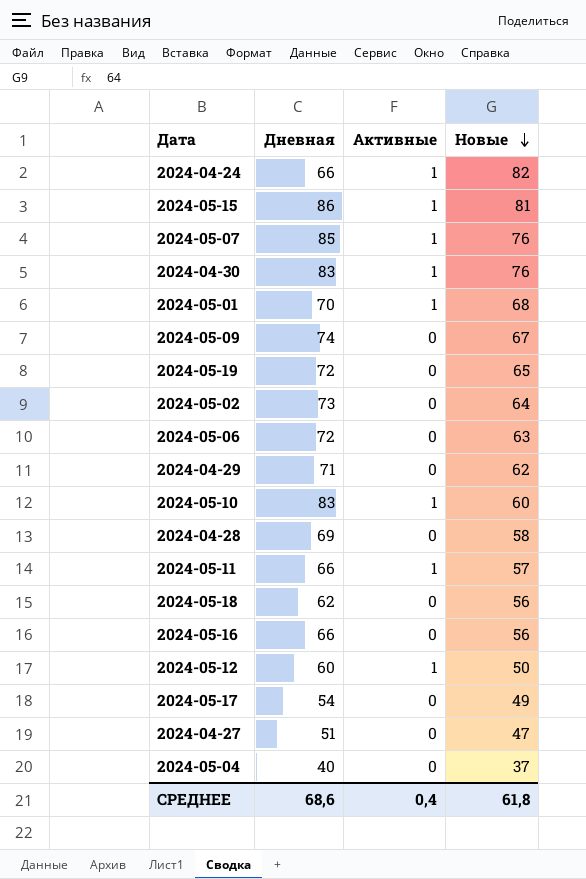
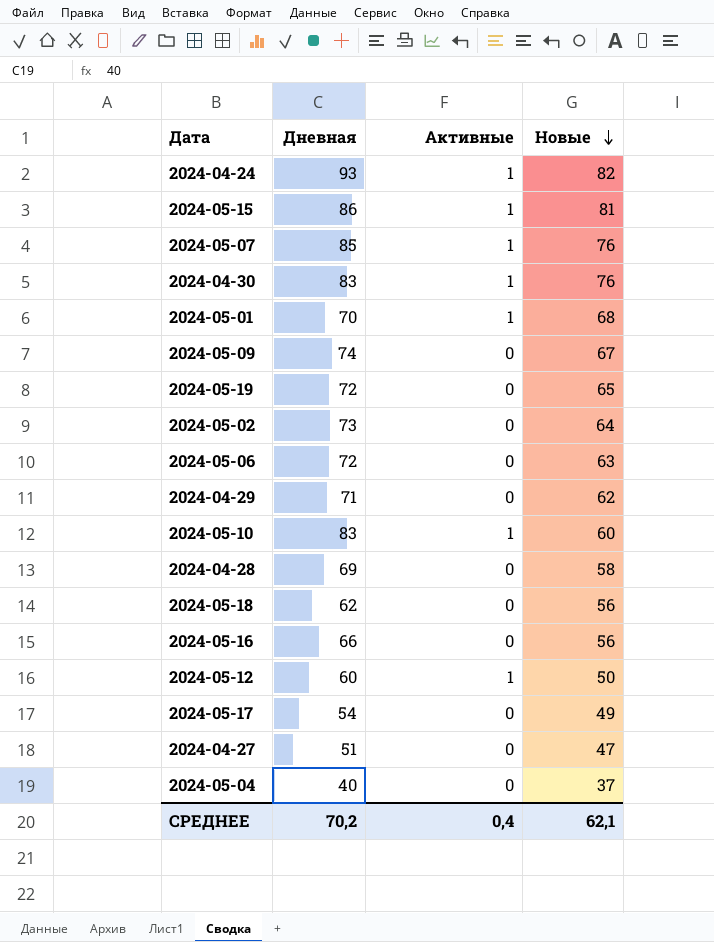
row 2024-05-11: 66 | 1 | 57 -> none
2024-04-24 | Дневная: 66 -> 93
СРЕДНЕЕ | Дневная: 68,6 -> 70,2
СРЕДНЕЕ | Новые: 61,8 -> 62,1

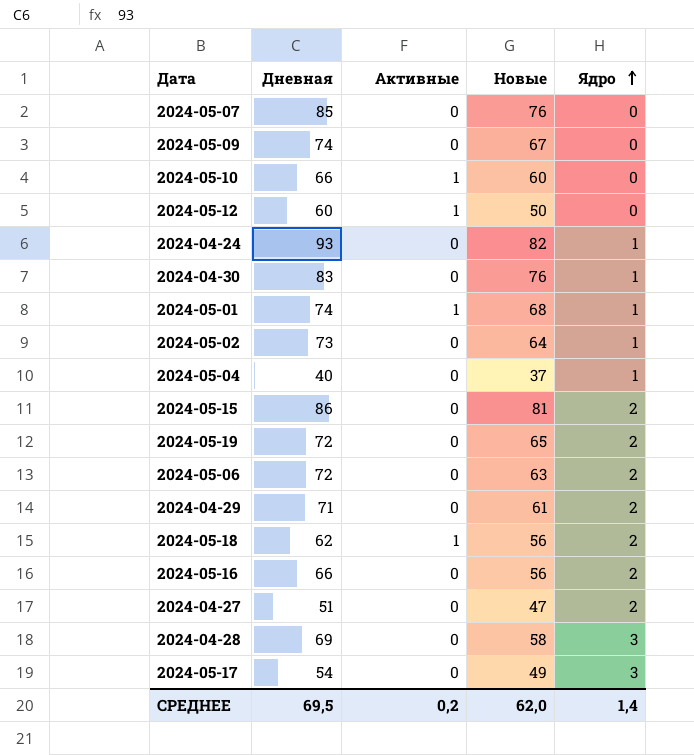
row order: Новые descending -> Ядро ascending
column Ядро | position: none -> 5
2024-05-07 | Активные: 1 -> 0
2024-05-10 | Дневная: 83 -> 66
2024-04-24 | Активные: 1 -> 0
2024-04-30 | Активные: 1 -> 0
2024-05-01 | Дневная: 70 -> 74
2024-05-15 | Активные: 1 -> 0
2024-04-29 | Новые: 62 -> 61
2024-05-18 | Активные: 0 -> 1
СРЕДНЕЕ | Дневная: 70,2 -> 69,5
СРЕДНЕЕ | Активные: 0,4 -> 0,2
СРЕДНЕЕ | Новые: 62,1 -> 62,0

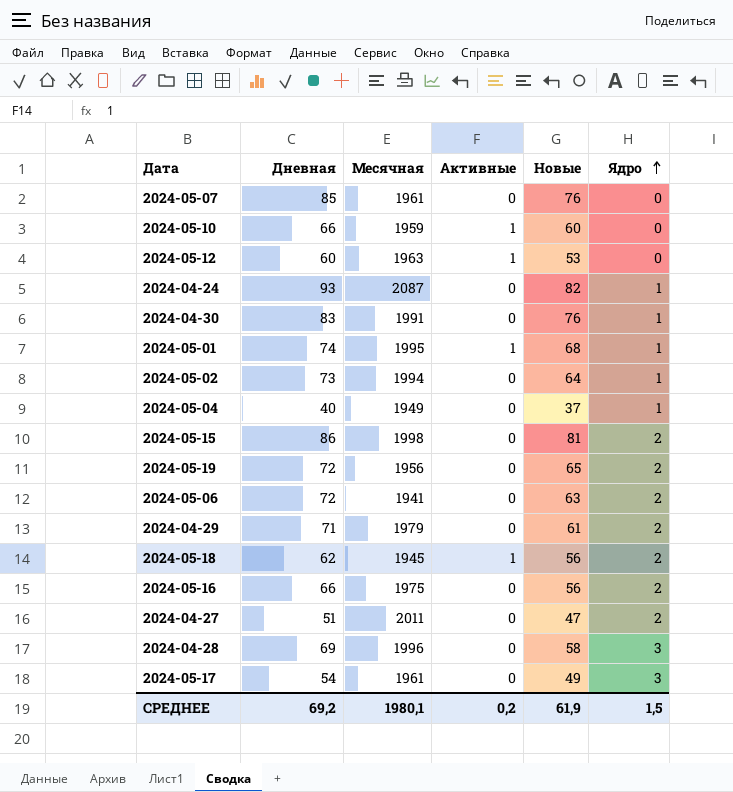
column Месячная | position: none -> 3
row 2024-05-09: 74 | 0 | 67 | 0 -> none
2024-05-12 | Новые: 50 -> 53
СРЕДНЕЕ | Дневная: 69,5 -> 69,2
СРЕДНЕЕ | Новые: 62,0 -> 61,9
СРЕДНЕЕ | Ядро: 1,4 -> 1,5

